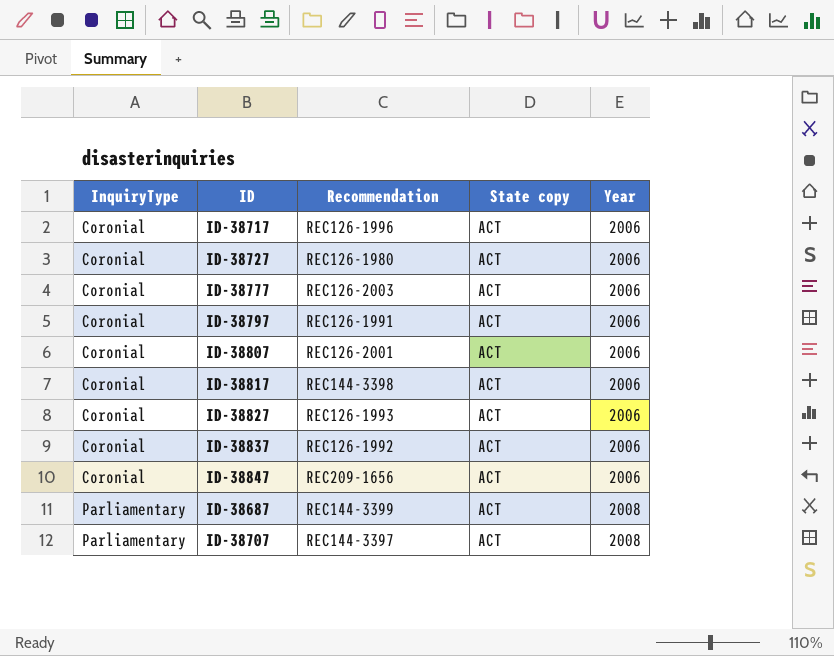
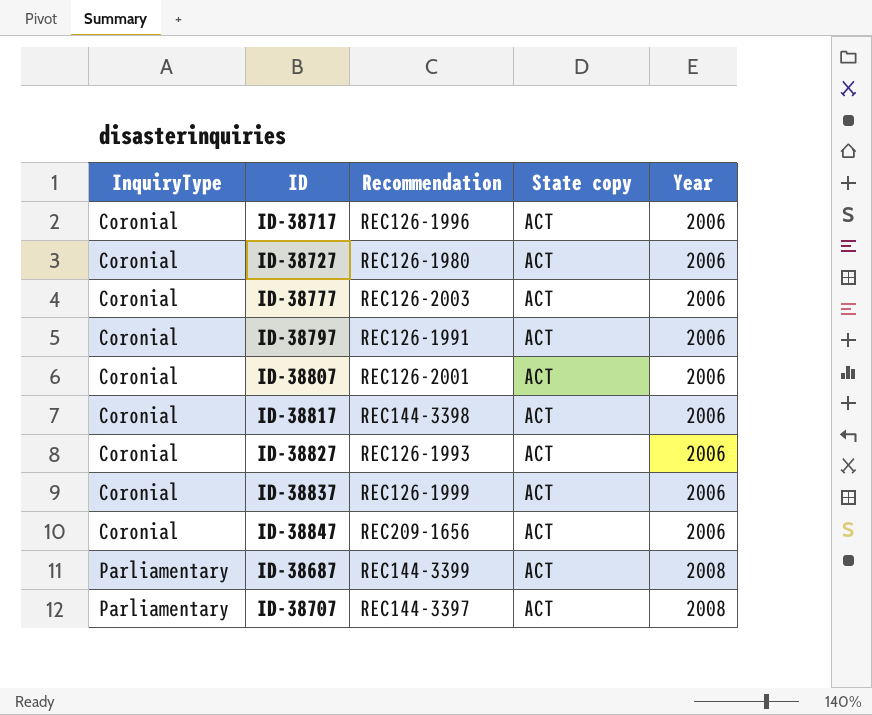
ID-38837 | Recommendation: REC126-1992 -> REC126-1999

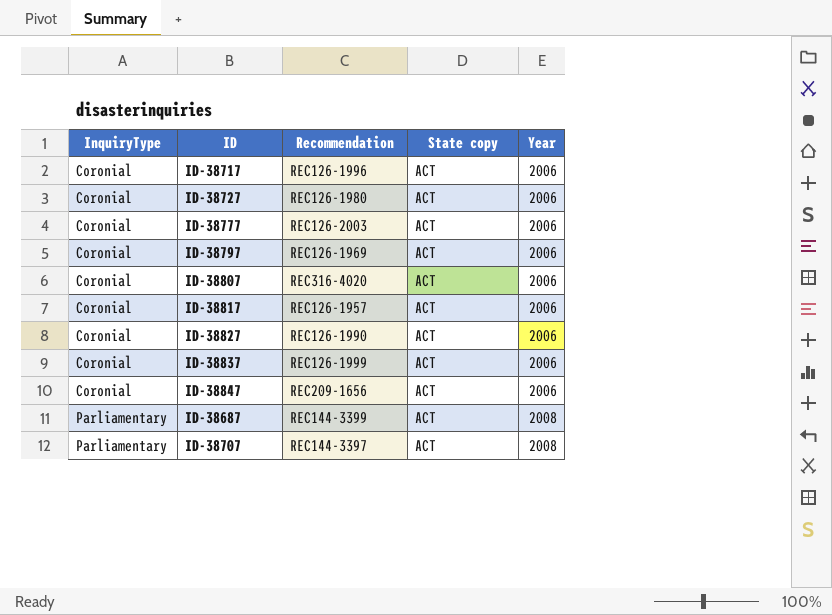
ID-38797 | Recommendation: REC126-1991 -> REC126-1969
ID-38807 | Recommendation: REC126-2001 -> REC316-4020
ID-38817 | Recommendation: REC144-3398 -> REC126-1957
ID-38827 | Recommendation: REC126-1993 -> REC126-1990

